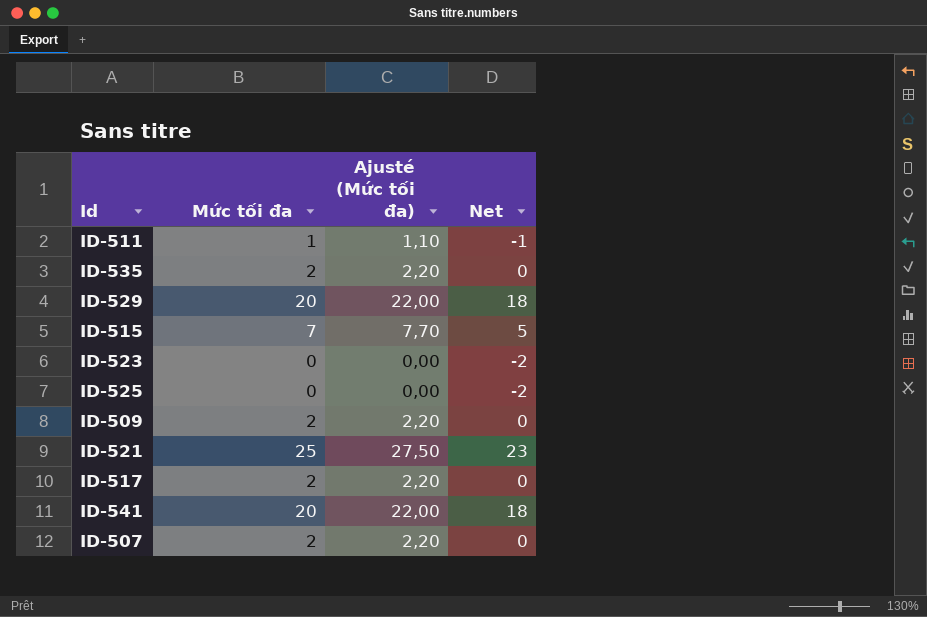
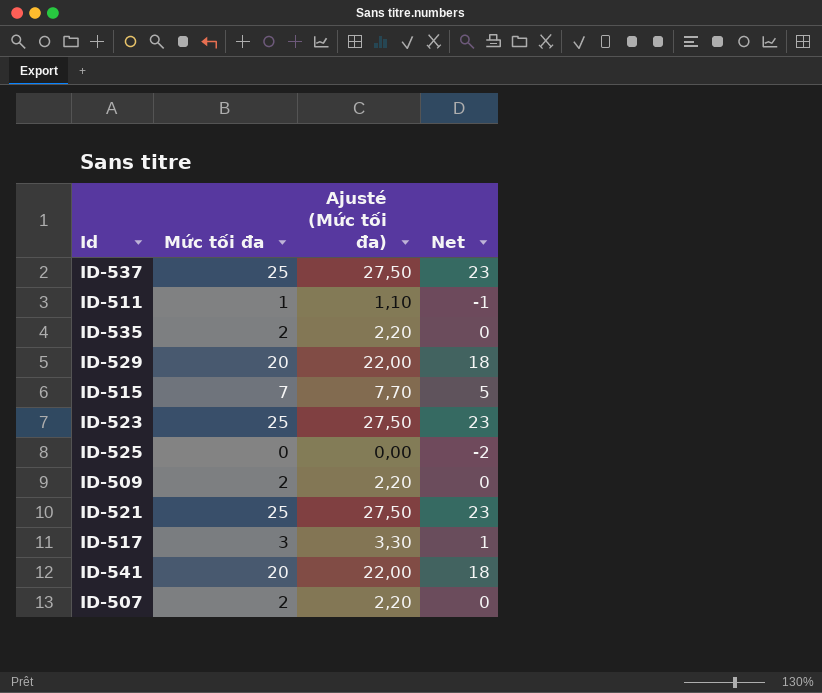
row ID-537: none -> 25 | 27,50 | 23
ID-523 | Mức tối đa: 0 -> 25
ID-523 | Ajusté (Mức tối đa): 0,00 -> 27,50
ID-523 | Net: -2 -> 23
ID-517 | Mức tối đa: 2 -> 3
ID-517 | Ajusté (Mức tối đa): 2,20 -> 3,30
ID-517 | Net: 0 -> 1

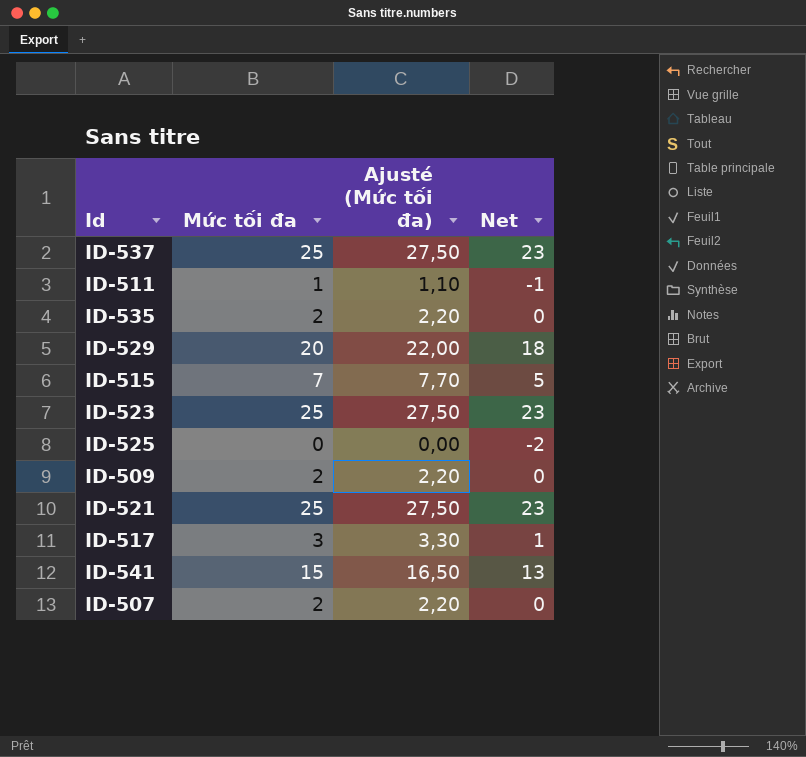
ID-541 | Mức tối đa: 20 -> 15
ID-541 | Ajusté (Mức tối đa): 22,00 -> 16,50
ID-541 | Net: 18 -> 13

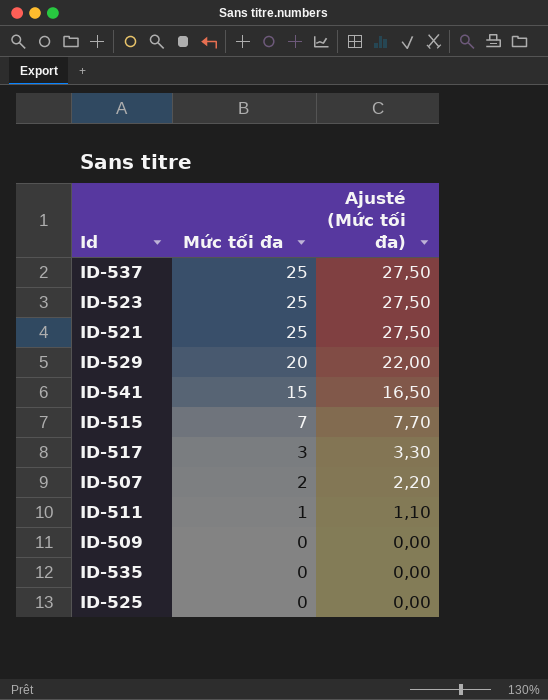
row order: none -> Mức tối đa descending
column Net | formula: [Mức tối đa] - 2 -> none
ID-509 | Mức tối đa: 2 -> 0
ID-509 | Ajusté (Mức tối đa): 2,20 -> 0,00
ID-535 | Mức tối đa: 2 -> 0
ID-535 | Ajusté (Mức tối đa): 2,20 -> 0,00

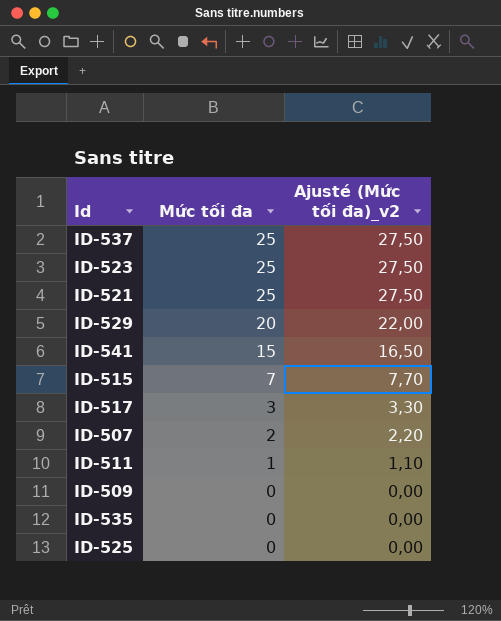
column name: Ajusté (Mức tối đa) -> Ajusté (Mức tối đa)_v2

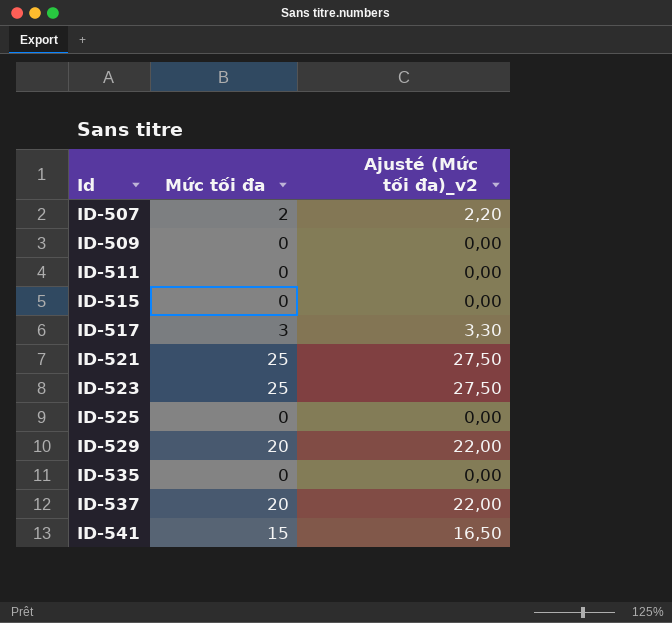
row order: Mức tối đa descending -> Id ascending
ID-511 | Mức tối đa: 1 -> 0
ID-511 | Ajusté (Mức tối đa)_v2: 1,10 -> 0,00
ID-515 | Mức tối đa: 7 -> 0
ID-515 | Ajusté (Mức tối đa)_v2: 7,70 -> 0,00
ID-537 | Mức tối đa: 25 -> 20
ID-537 | Ajusté (Mức tối đa)_v2: 27,50 -> 22,00

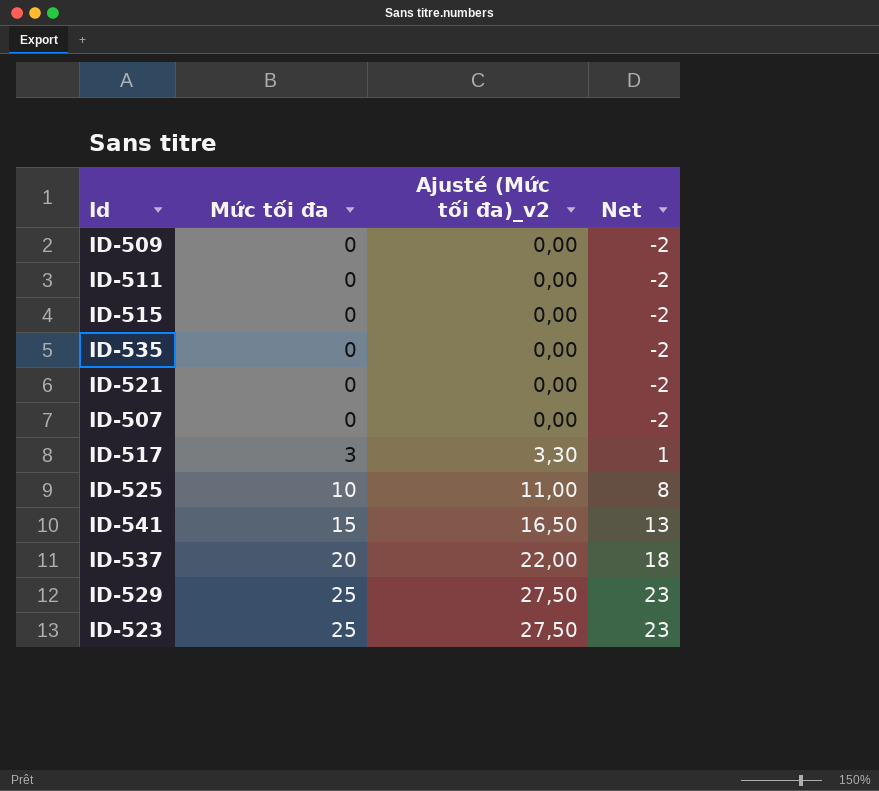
row order: Id ascending -> Mức tối đa ascending
column Net | formula: none -> [Mức tối đa] - 2
ID-521 | Mức tối đa: 25 -> 0
ID-521 | Ajusté (Mức tối đa)_v2: 27,50 -> 0,00
ID-507 | Mức tối đa: 2 -> 0
ID-507 | Ajusté (Mức tối đa)_v2: 2,20 -> 0,00
ID-525 | Mức tối đa: 0 -> 10
ID-525 | Ajusté (Mức tối đa)_v2: 0,00 -> 11,00
ID-529 | Mức tối đa: 20 -> 25
ID-529 | Ajusté (Mức tối đa)_v2: 22,00 -> 27,50

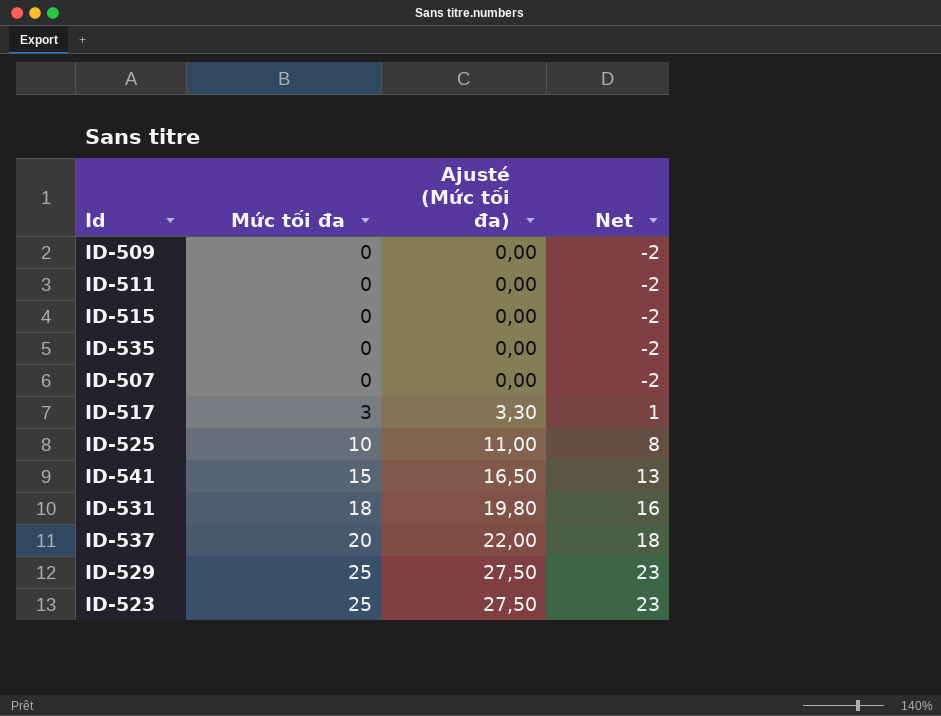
column name: Ajusté (Mức tối đa)_v2 -> Ajusté (Mức tối đa)
row ID-521: 0 | 0,00 | -2 -> none
row ID-531: none -> 18 | 19,80 | 16

